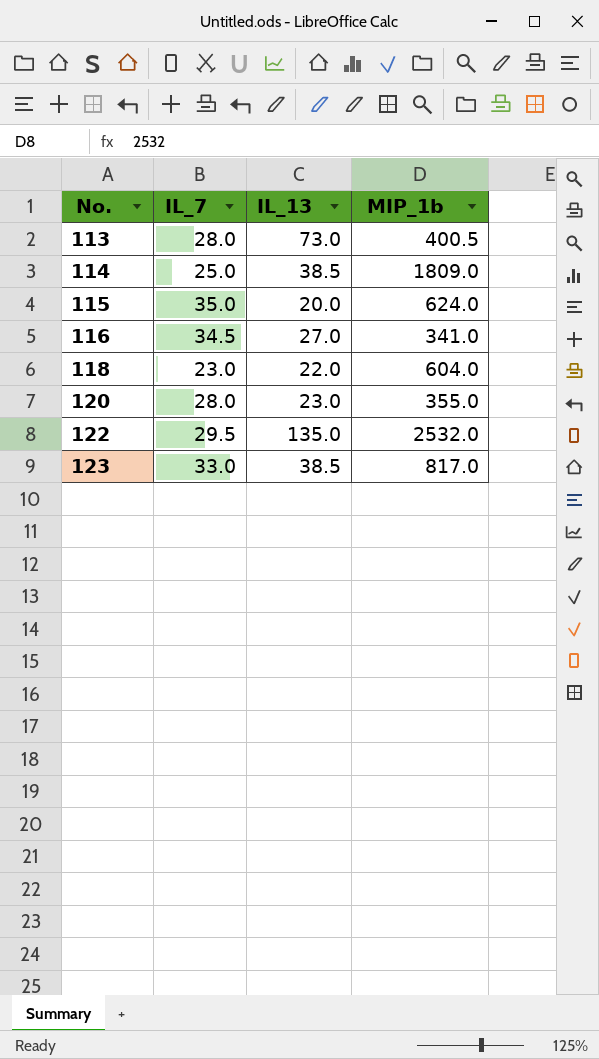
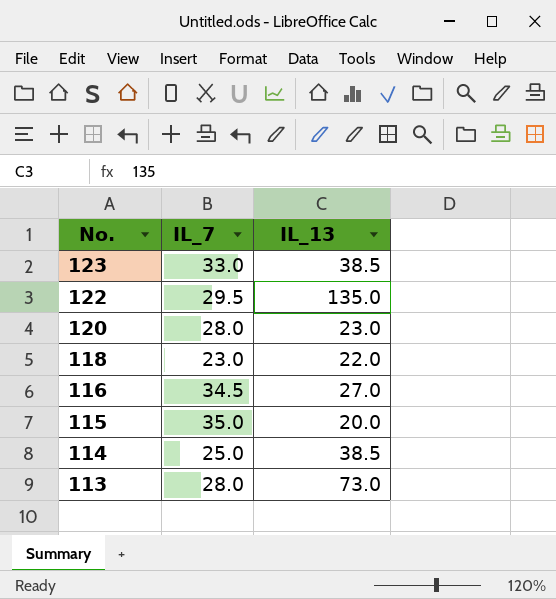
row order: No. ascending -> No. descending
column MIP_1b | position: 4 -> none

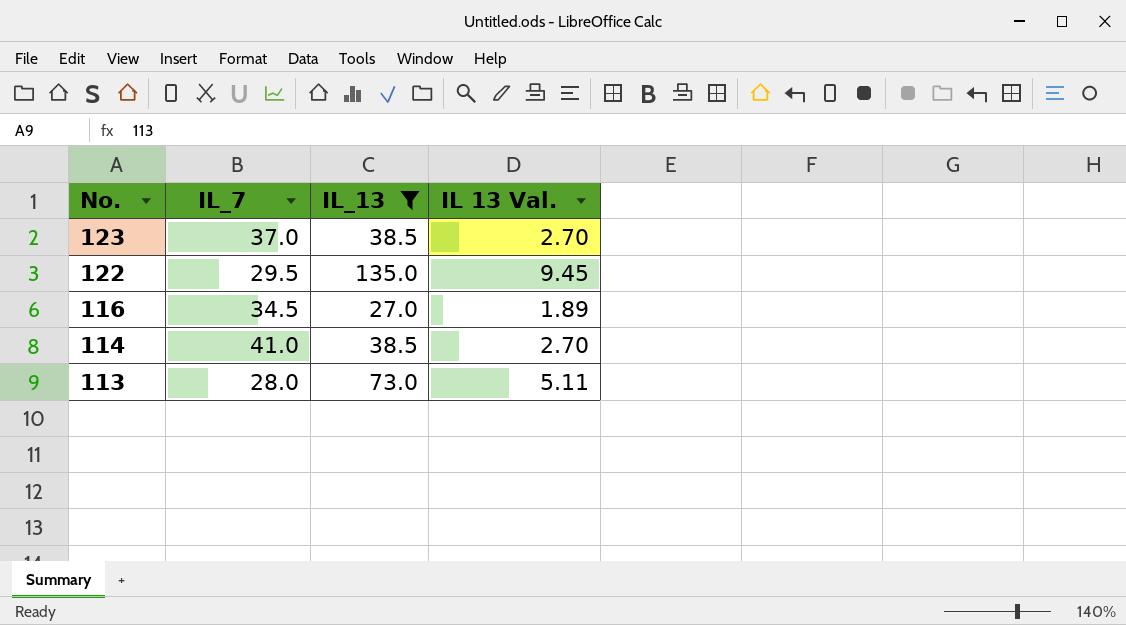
filter: none -> IL_13 >= 27.0
column IL 13 Val. | formula: none -> [IL_13] * 0.07
123 | IL_7: 33.0 -> 37.0
114 | IL_7: 25.0 -> 41.0

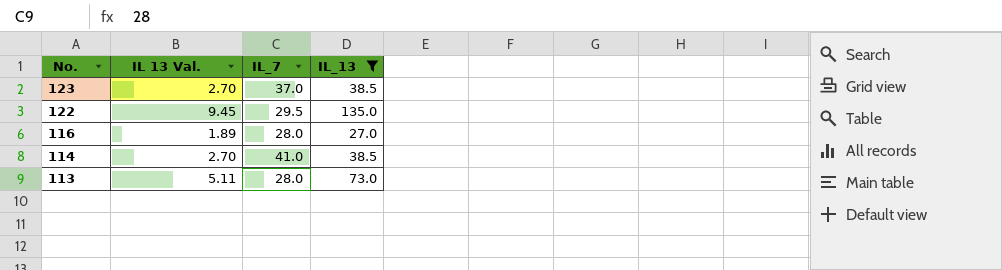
column IL 13 Val. | position: 4 -> 2
116 | IL_7: 34.5 -> 28.0

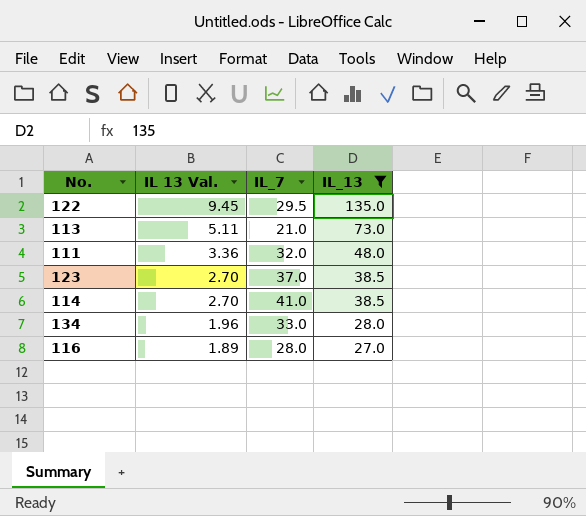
row order: No. descending -> IL 13 Val. descending
113 | IL_7: 28.0 -> 21.0
row 111: none -> 3.36 | 32.0 | 48.0
row 134: none -> 1.96 | 33.0 | 28.0

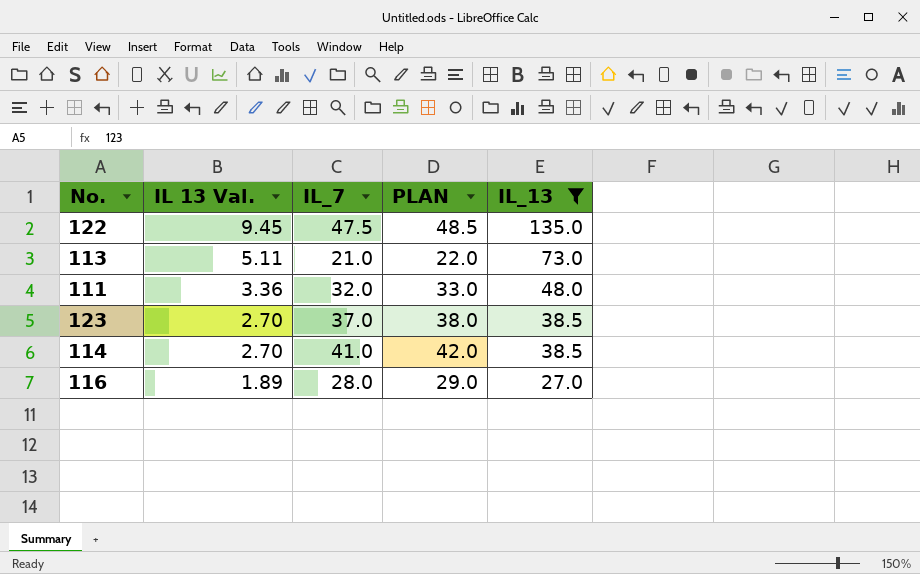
column PLAN | formula: none -> [IL_7] + 1
row 134: 1.96 | 33.0 | 28.0 -> none
122 | IL_7: 29.5 -> 47.5

